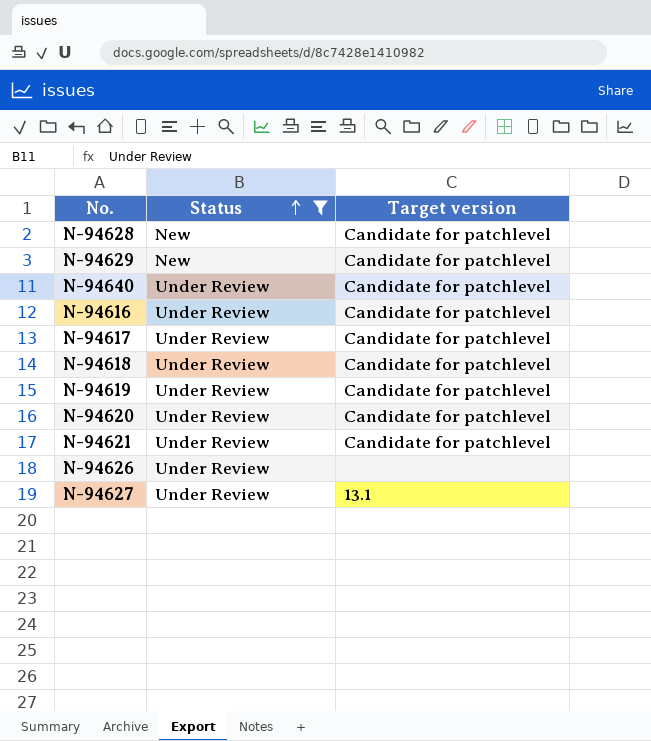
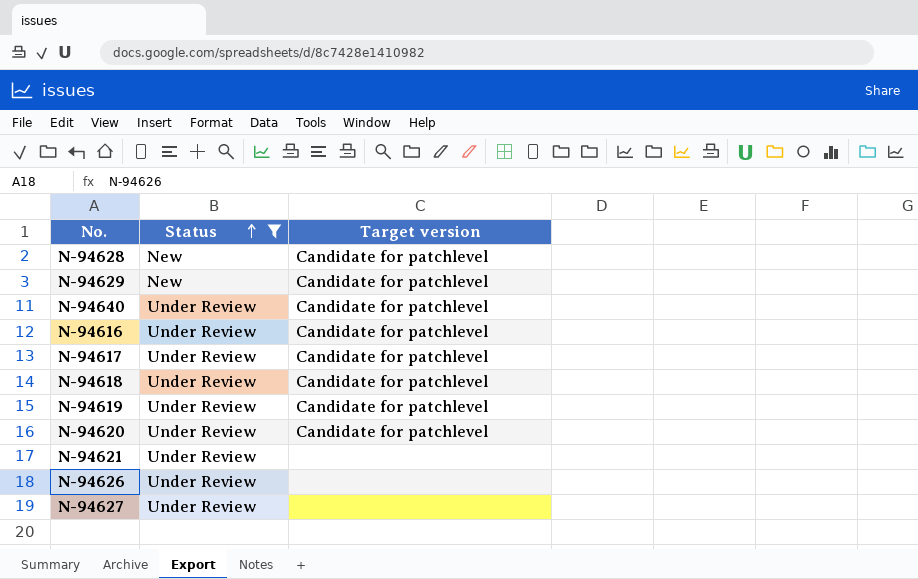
N-94621 | Target version: Candidate for patchlevel -> none
N-94627 | Target version: 13.1 -> none

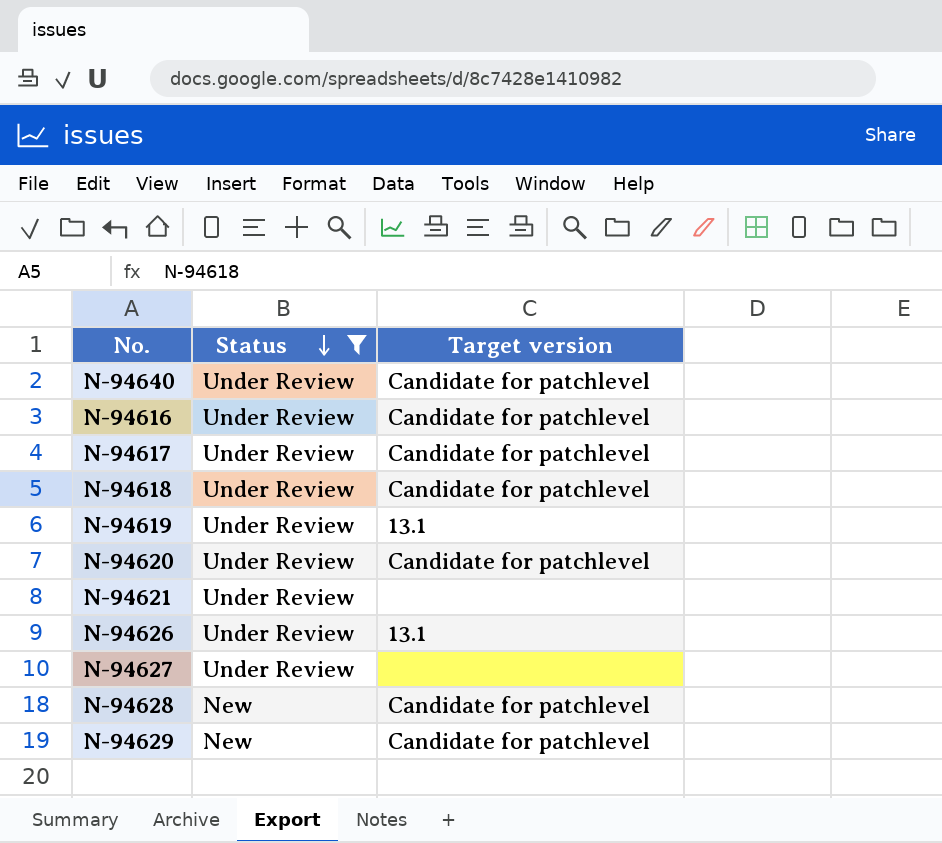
row order: Status ascending -> Status descending
N-94619 | Target version: Candidate for patchlevel -> 13.1
N-94626 | Target version: none -> 13.1

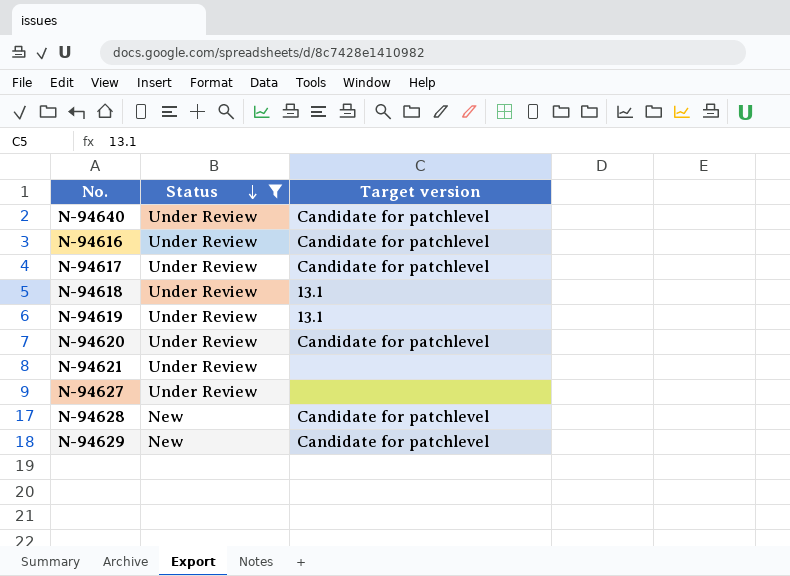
row N-94626: Under Review | 13.1 -> none
N-94618 | Target version: Candidate for patchlevel -> 13.1

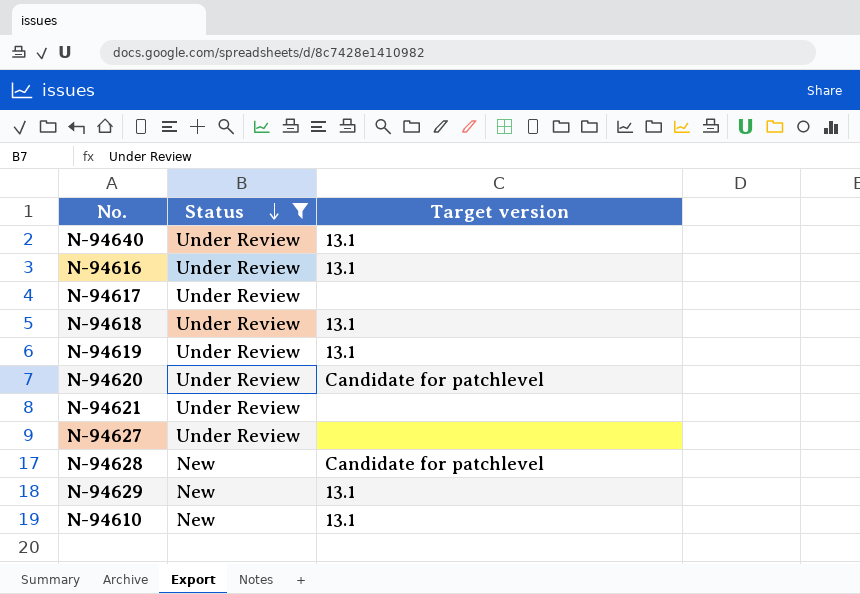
N-94640 | Target version: Candidate for patchlevel -> 13.1
N-94616 | Target version: Candidate for patchlevel -> 13.1
N-94617 | Target version: Candidate for patchlevel -> none
N-94629 | Target version: Candidate for patchlevel -> 13.1
row N-94610: none -> New | 13.1

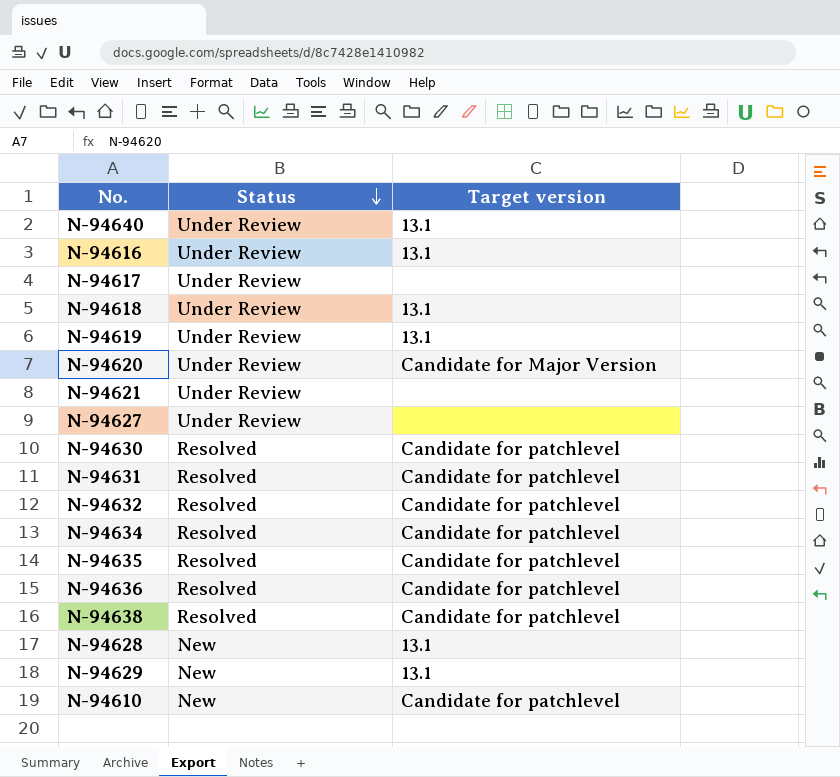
filter: Status != Resolved -> none
N-94620 | Target version: Candidate for patchlevel -> Candidate for Major Version
N-94628 | Target version: Candidate for patchlevel -> 13.1
N-94610 | Target version: 13.1 -> Candidate for patchlevel

